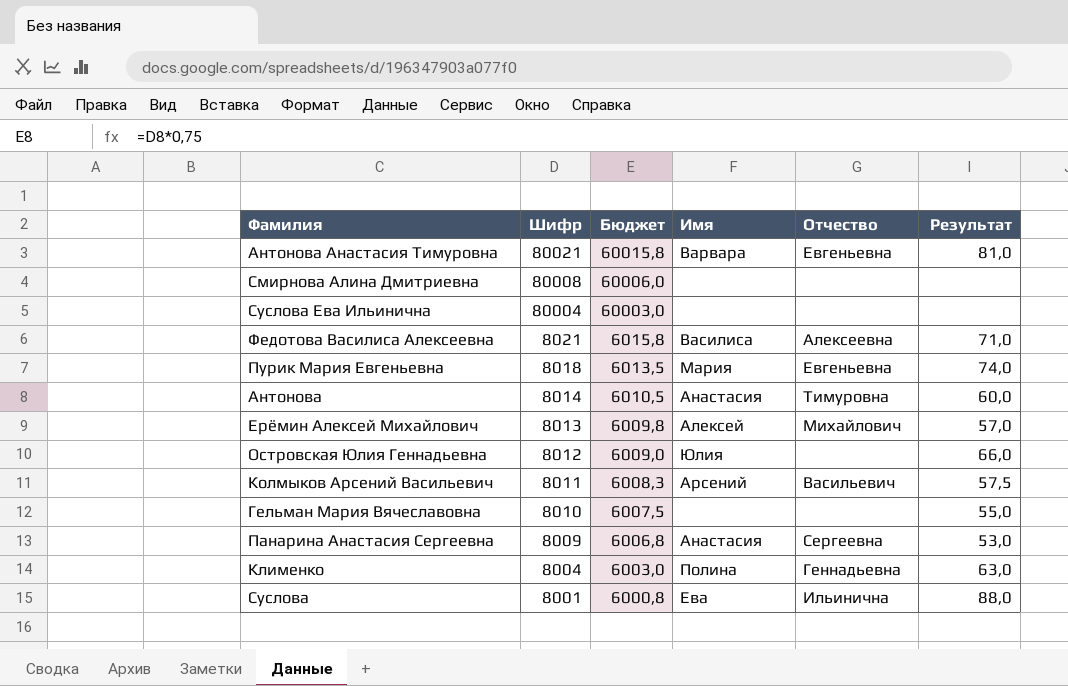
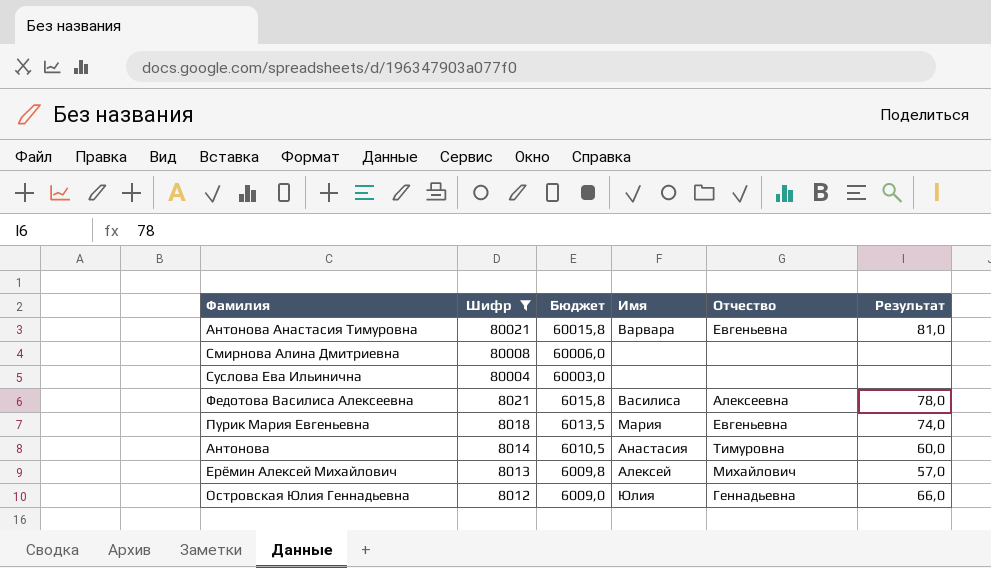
filter: none -> Шифр >= 8012
Федотова Василиса Алексеевна | Результат: 71,0 -> 78,0
Островская Юлия Геннадьевна | Отчество: none -> Геннадьевна

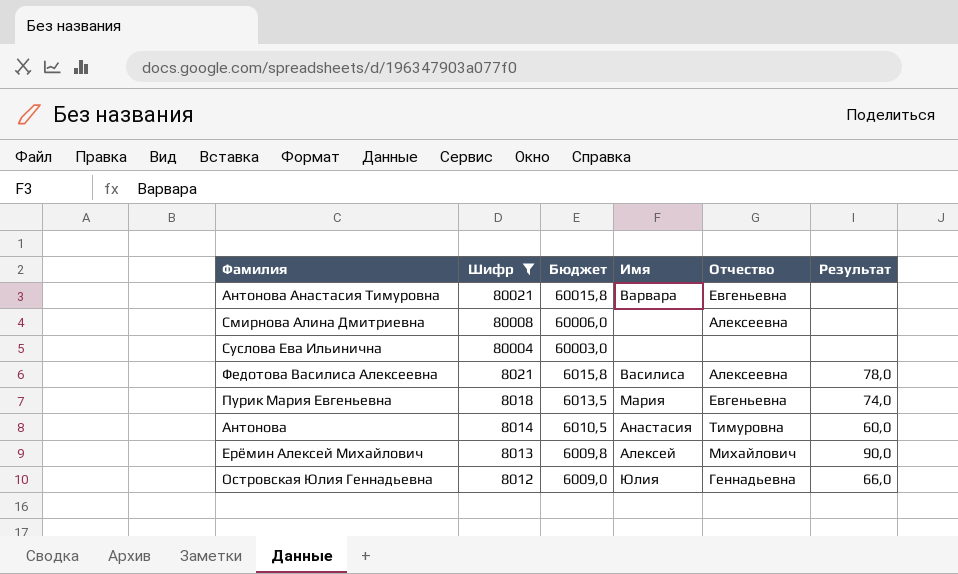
Антонова Анастасия Тимуровна | Результат: 81,0 -> none
Смирнова Алина Дмитриевна | Отчество: none -> Алексеевна
Ерёмин Алексей Михайлович | Результат: 57,0 -> 90,0

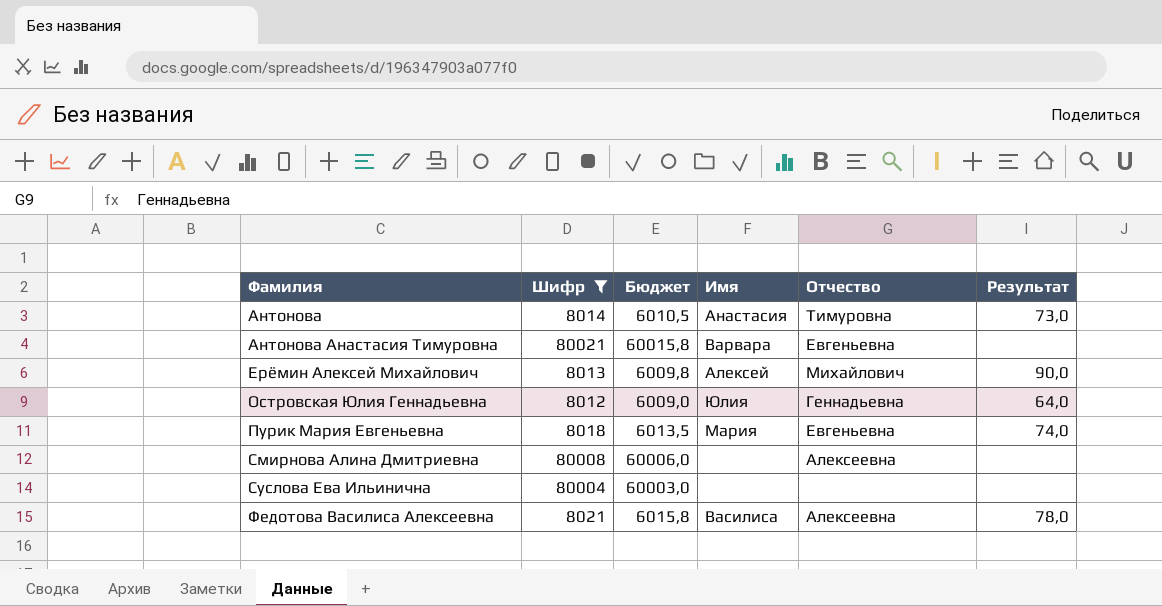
row order: Шифр descending -> Фамилия ascending
Антонова | Результат: 60,0 -> 73,0
Островская Юлия Геннадьевна | Результат: 66,0 -> 64,0

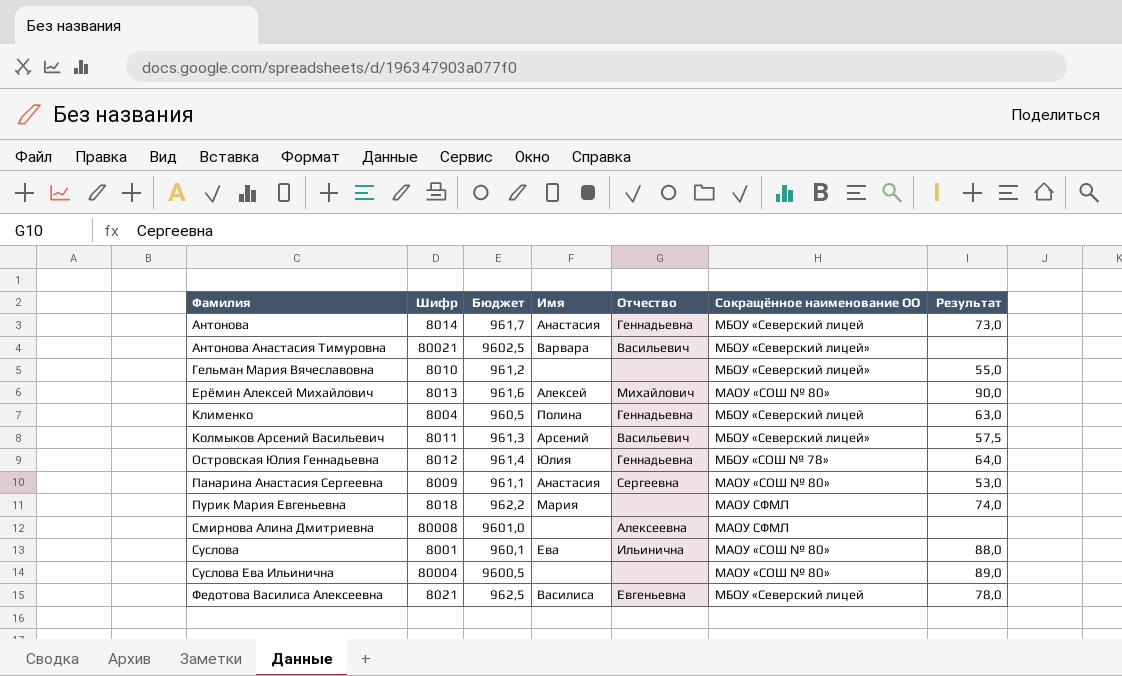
filter: Шифр >= 8012 -> none
column Бюджет | formula: [Шифр] * 0,75 -> [Шифр] * 0,12
column Сокращённое наименование ОО | position: none -> 6
Антонова | Отчество: Тимуровна -> Геннадьевна
Антонова Анастасия Тимуровна | Отчество: Евгеньевна -> Васильевич
Пурик Мария Евгеньевна | Отчество: Евгеньевна -> none
Суслова Ева Ильинична | Результат: none -> 89,0
Федотова Василиса Алексеевна | Отчество: Алексеевна -> Евгеньевна

